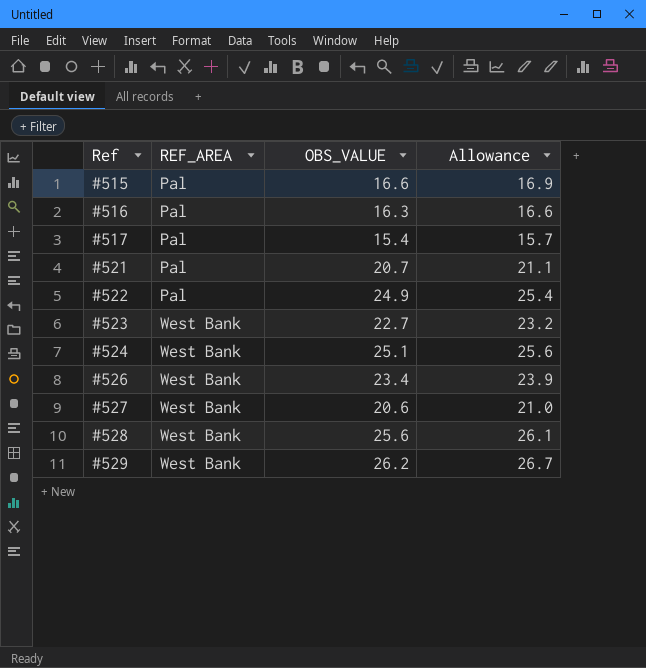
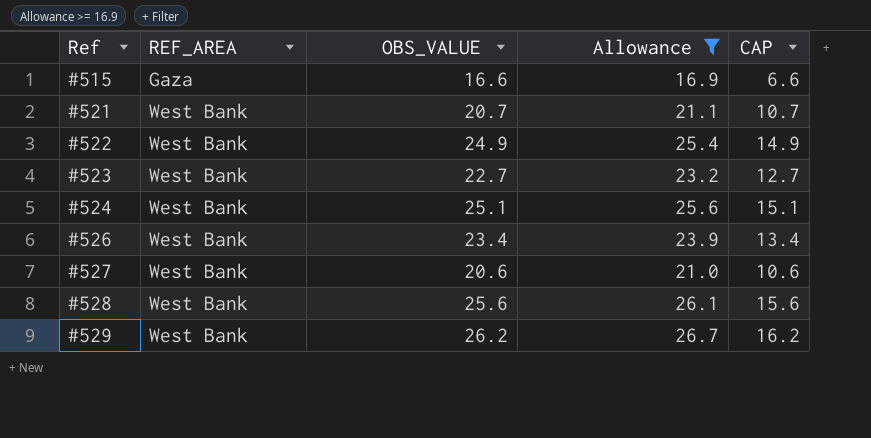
filter: none -> Allowance >= 16.9
column CAP | formula: none -> [OBS_VALUE] - 10
#515 | REF_AREA: Pal -> Gaza
#521 | REF_AREA: Pal -> West Bank
#522 | REF_AREA: Pal -> West Bank

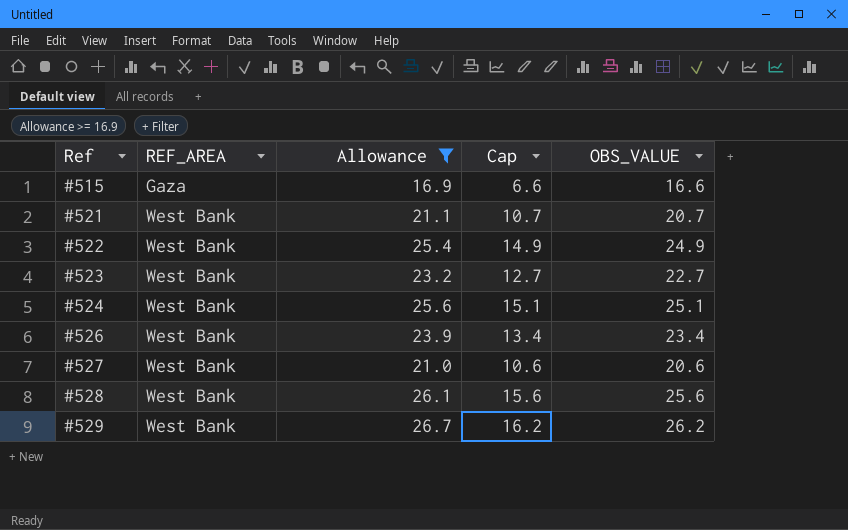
column name: CAP -> Cap
column OBS_VALUE | position: 3 -> 5

